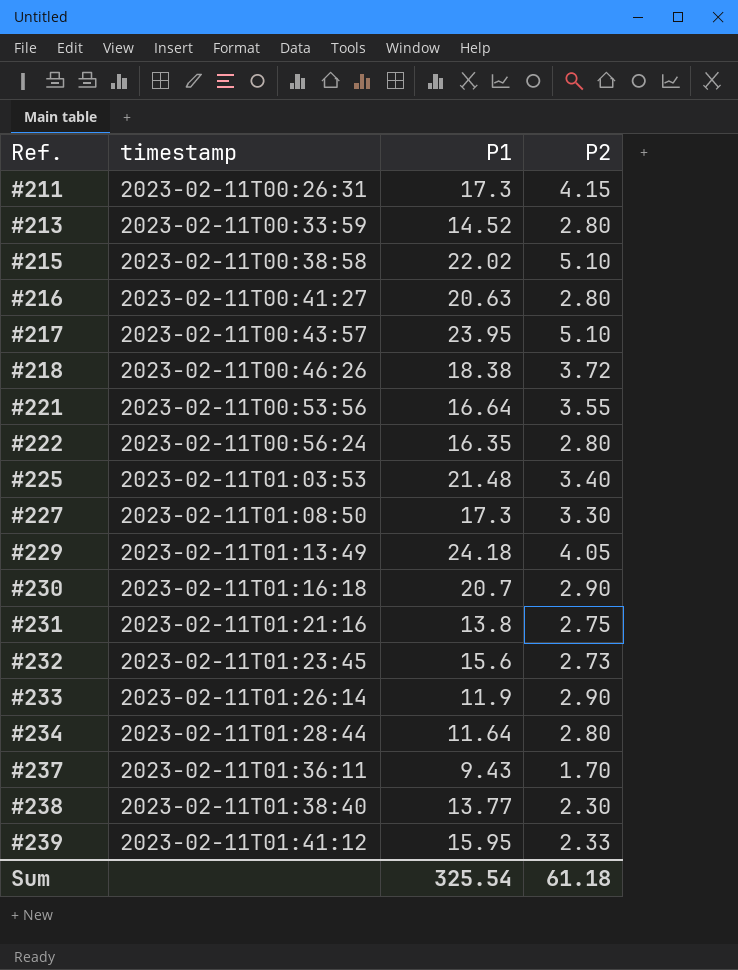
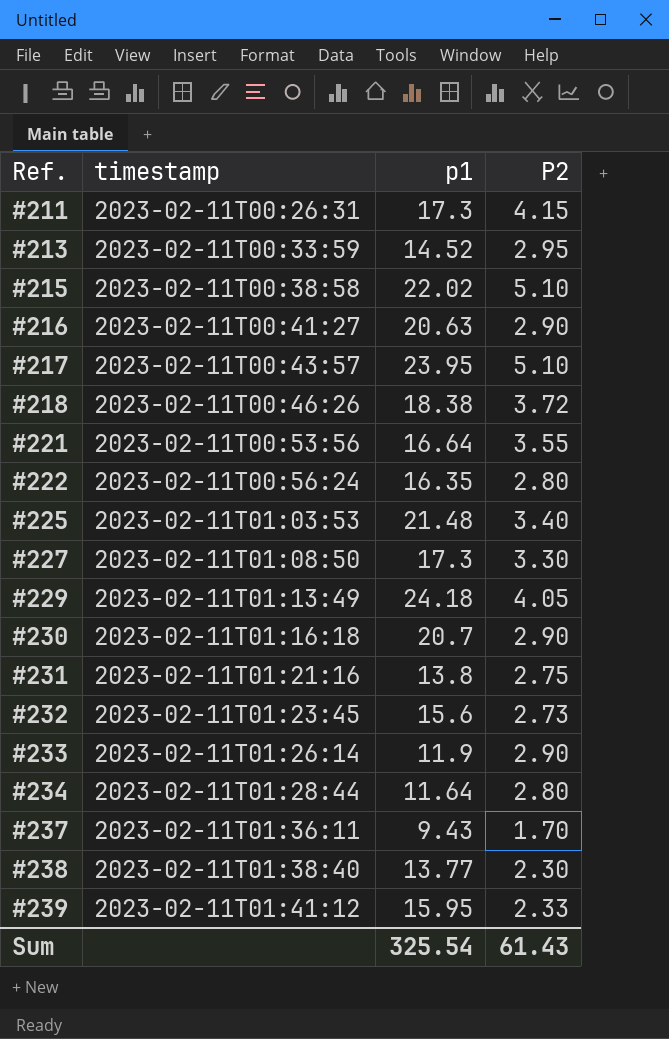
column name: P1 -> p1
#213 | P2: 2.80 -> 2.95
#216 | P2: 2.80 -> 2.90
Sum | P2: 61.18 -> 61.43

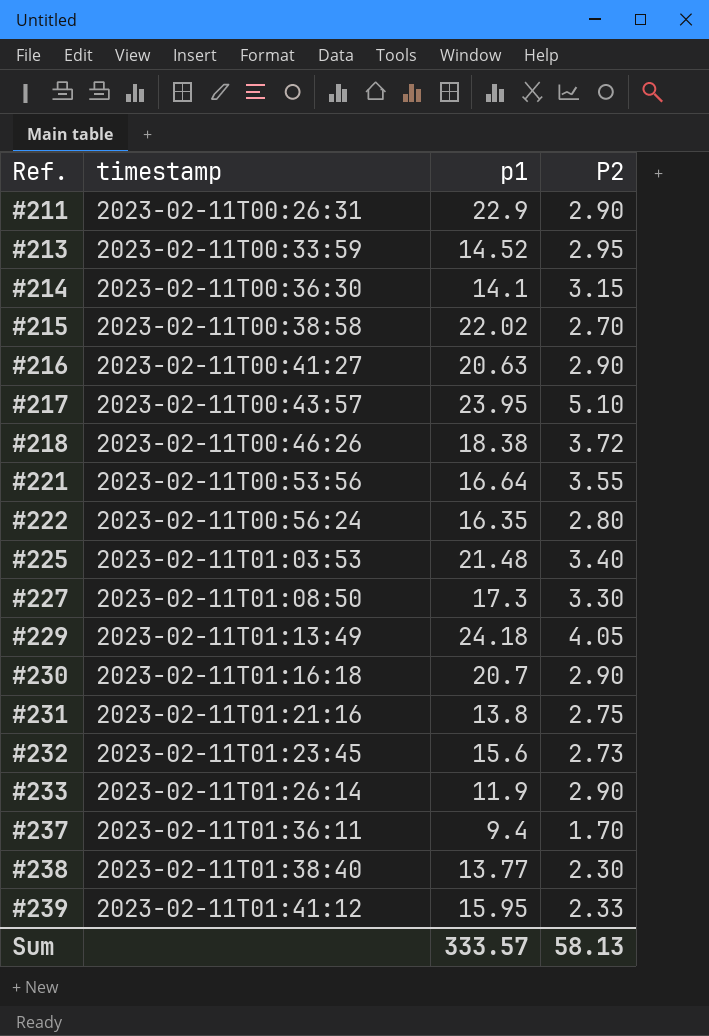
row #234: 2023-02-11T01:28:44 | 11.64 | 2.80 -> none
#211 | p1: 17.3 -> 22.9
#211 | P2: 4.15 -> 2.90
row #214: none -> 2023-02-11T00:36:30 | 14.1 | 3.15
#215 | P2: 5.10 -> 2.70
#237 | p1: 9.43 -> 9.4
Sum | p1: 325.54 -> 333.57
Sum | P2: 61.43 -> 58.13

